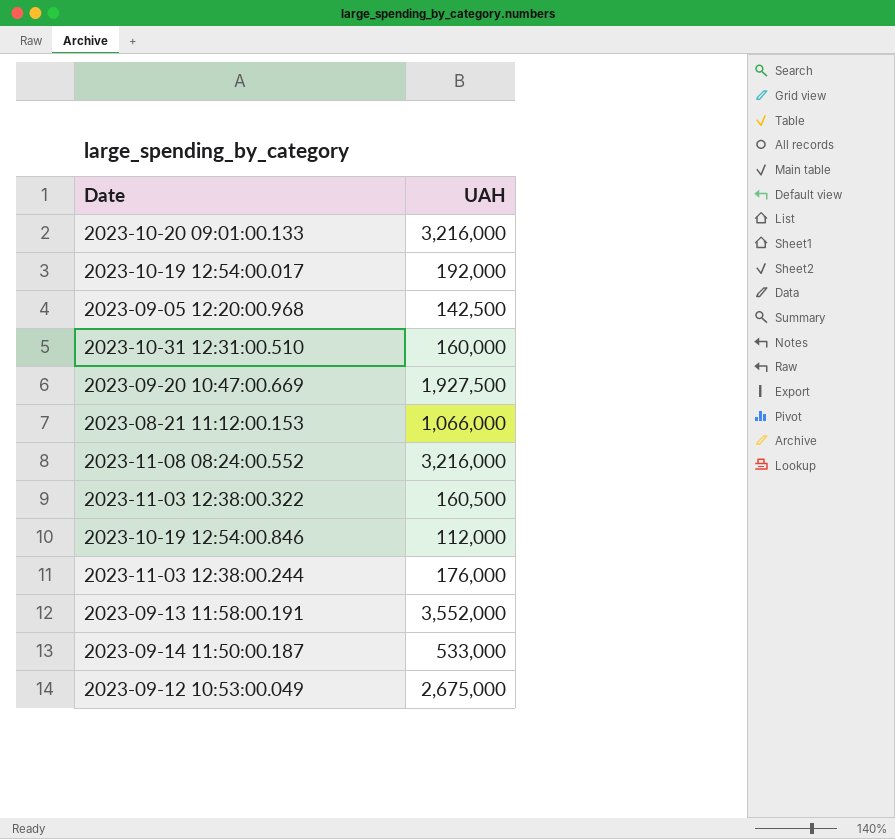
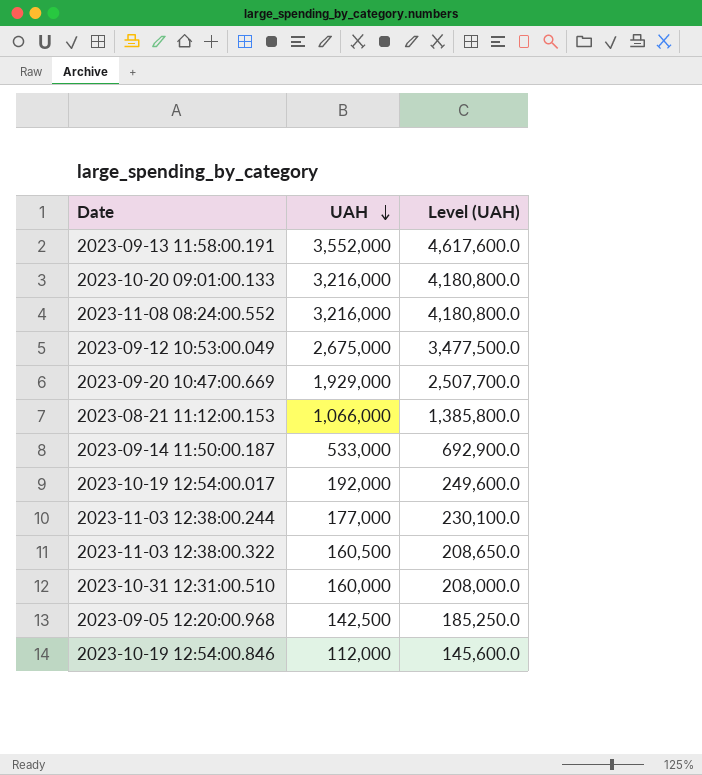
row order: none -> UAH descending
column Level (UAH) | formula: none -> [UAH] * 1.3
2023-09-20 10:47:00.669 | UAH: 1,927,500 -> 1,929,000
2023-11-03 12:38:00.244 | UAH: 176,000 -> 177,000

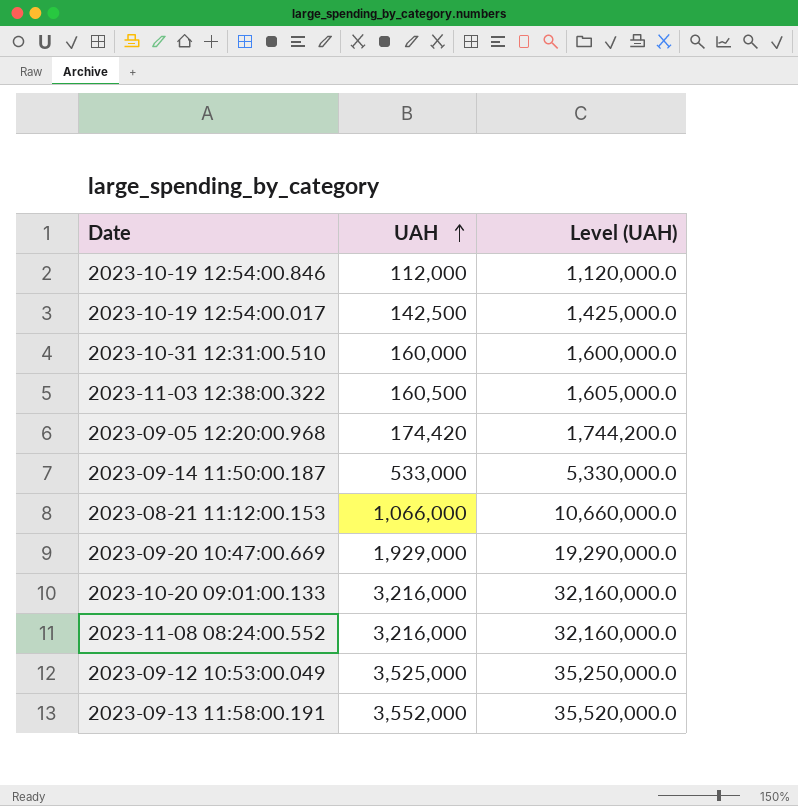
row order: UAH descending -> UAH ascending
column Level (UAH) | formula: [UAH] * 1.3 -> [UAH] * 10
row 2023-11-03 12:38:00.244: 177,000 | 230,100.0 -> none
2023-10-19 12:54:00.017 | UAH: 192,000 -> 142,500
2023-09-05 12:20:00.968 | UAH: 142,500 -> 174,420
2023-09-12 10:53:00.049 | UAH: 2,675,000 -> 3,525,000

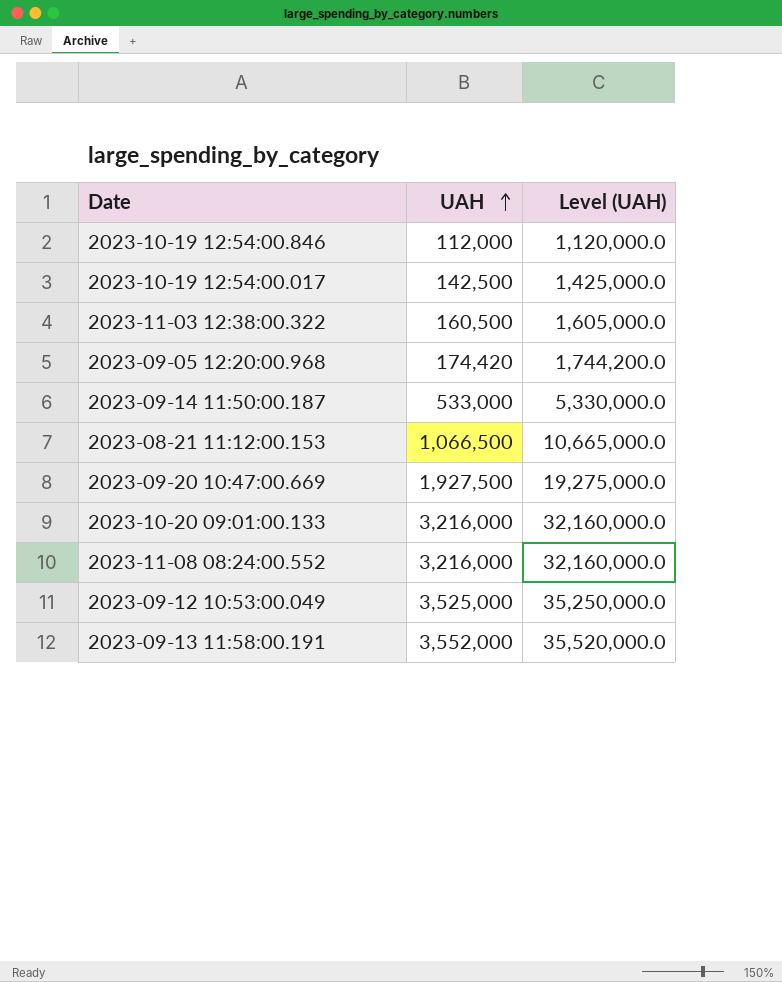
row 2023-10-31 12:31:00.510: 160,000 | 1,600,000.0 -> none
2023-08-21 11:12:00.153 | UAH: 1,066,000 -> 1,066,500
2023-08-21 11:12:00.153 | Level (UAH): 10,660,000.0 -> 10,665,000.0
2023-09-20 10:47:00.669 | UAH: 1,929,000 -> 1,927,500
2023-09-20 10:47:00.669 | Level (UAH): 19,290,000.0 -> 19,275,000.0

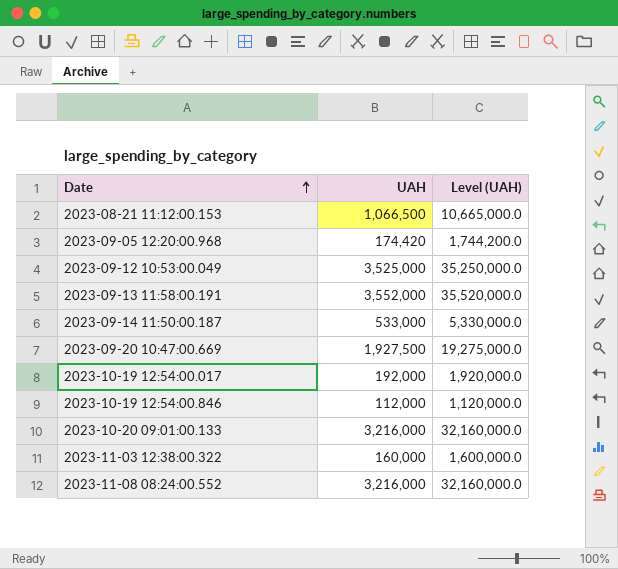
row order: UAH ascending -> Date ascending
2023-10-19 12:54:00.017 | UAH: 142,500 -> 192,000
2023-10-19 12:54:00.017 | Level (UAH): 1,425,000.0 -> 1,920,000.0
2023-11-03 12:38:00.322 | UAH: 160,500 -> 160,000
2023-11-03 12:38:00.322 | Level (UAH): 1,605,000.0 -> 1,600,000.0

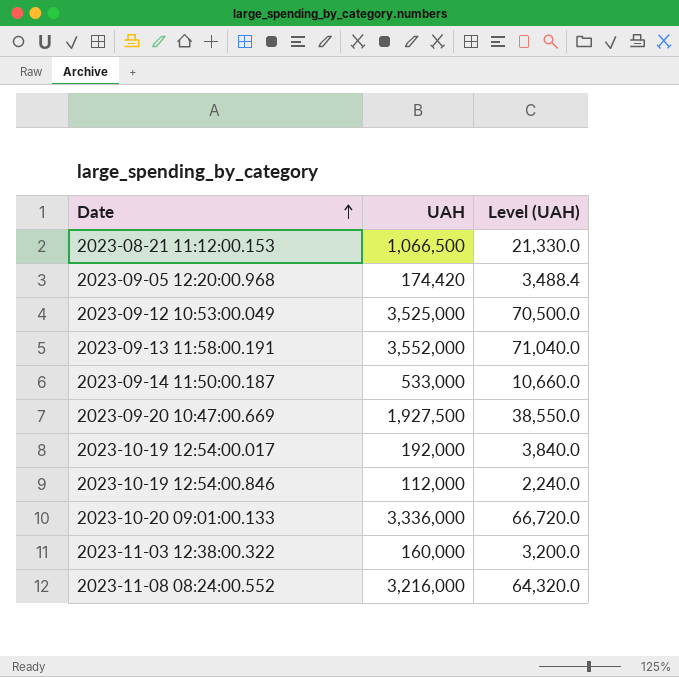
column Level (UAH) | formula: [UAH] * 10 -> [UAH] * 0.02
2023-10-20 09:01:00.133 | UAH: 3,216,000 -> 3,336,000

